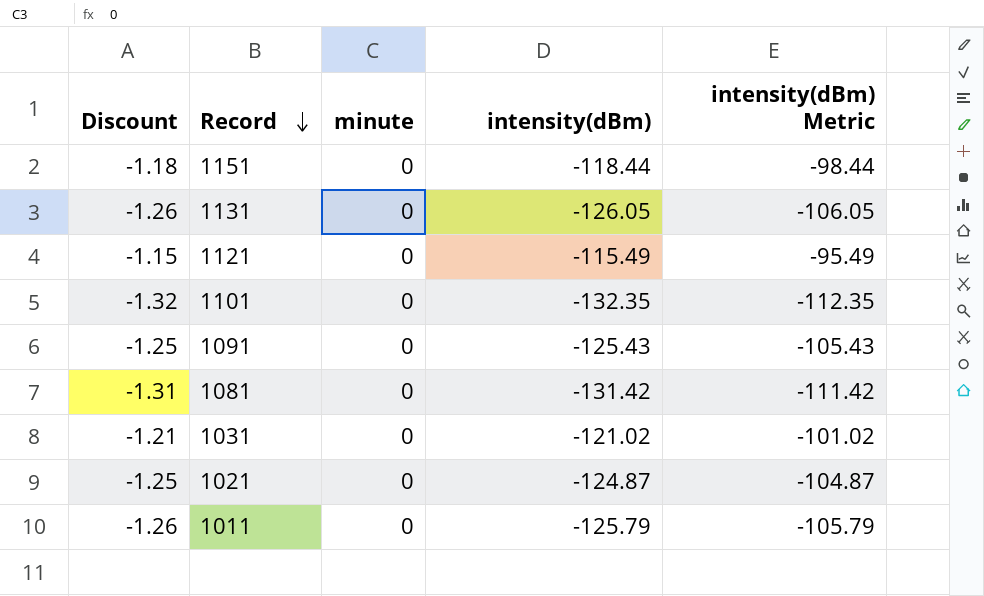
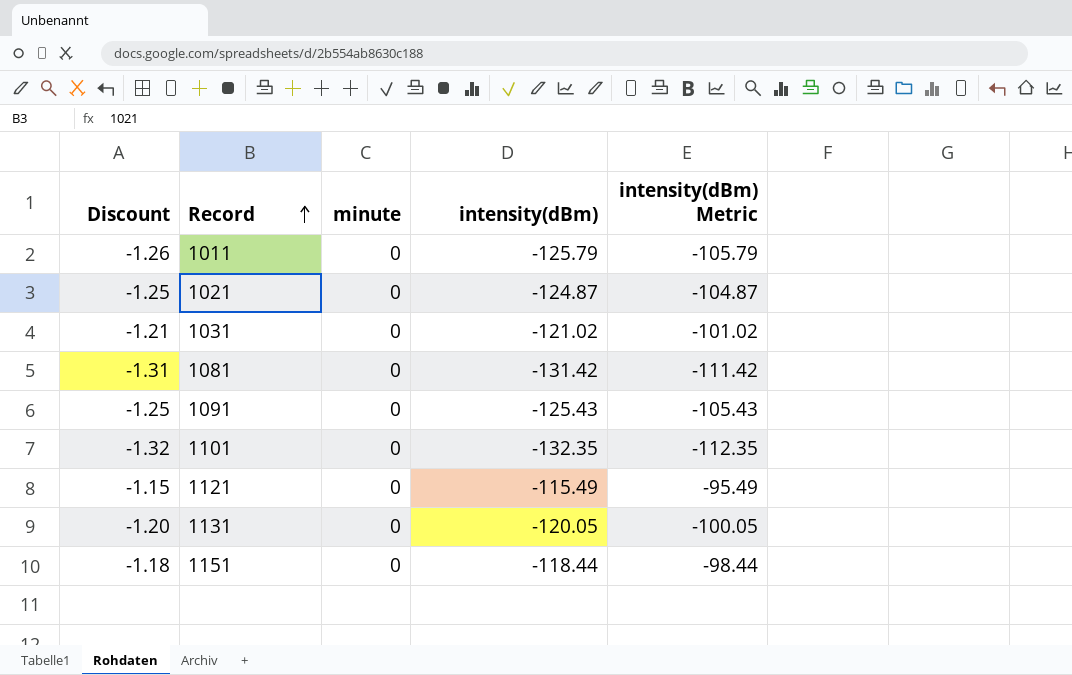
row order: Record descending -> Record ascending
1131 | Discount: -1.26 -> -1.20
1131 | intensity(dBm): -126.05 -> -120.05
1131 | intensity(dBm) Metric: -106.05 -> -100.05

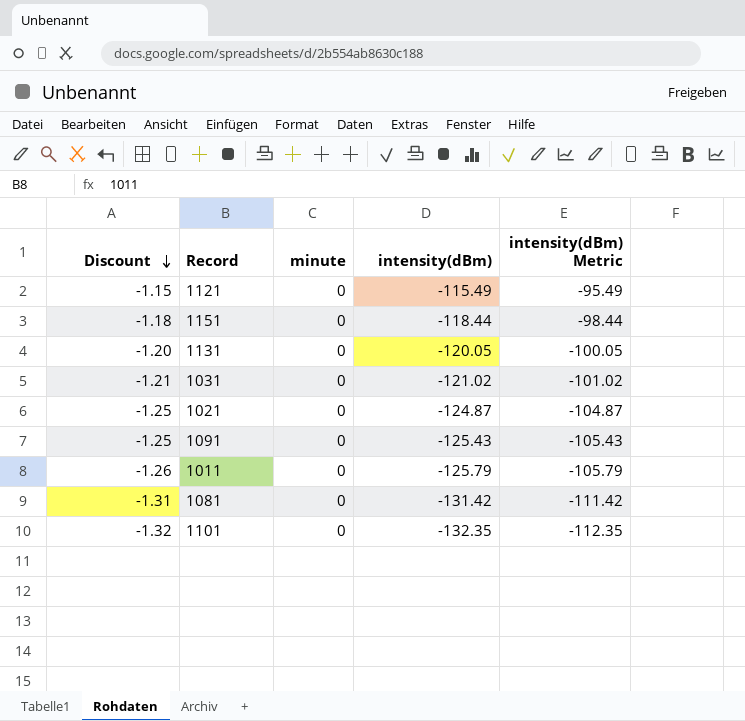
row order: Record ascending -> Discount descending

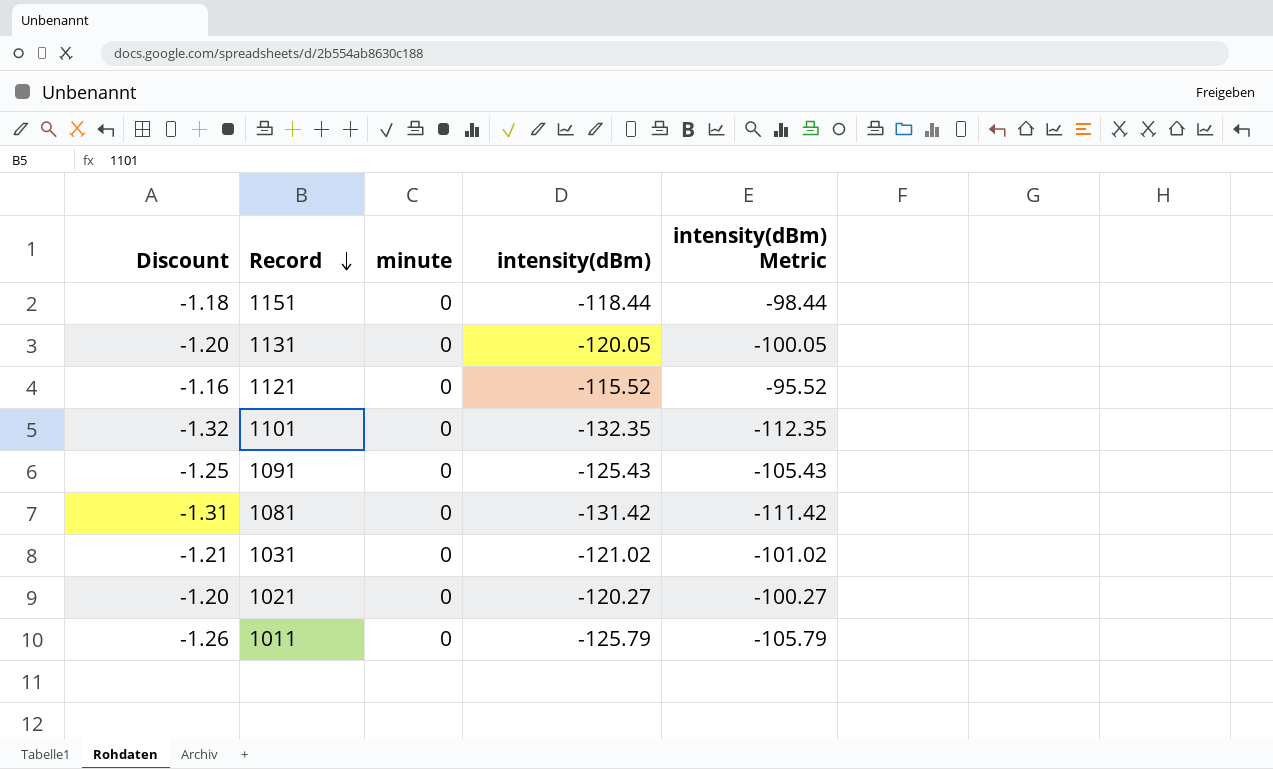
row order: Discount descending -> Record descending
1121 | Discount: -1.15 -> -1.16
1121 | intensity(dBm): -115.49 -> -115.52
1121 | intensity(dBm) Metric: -95.49 -> -95.52
1021 | Discount: -1.25 -> -1.20
1021 | intensity(dBm): -124.87 -> -120.27
1021 | intensity(dBm) Metric: -104.87 -> -100.27

